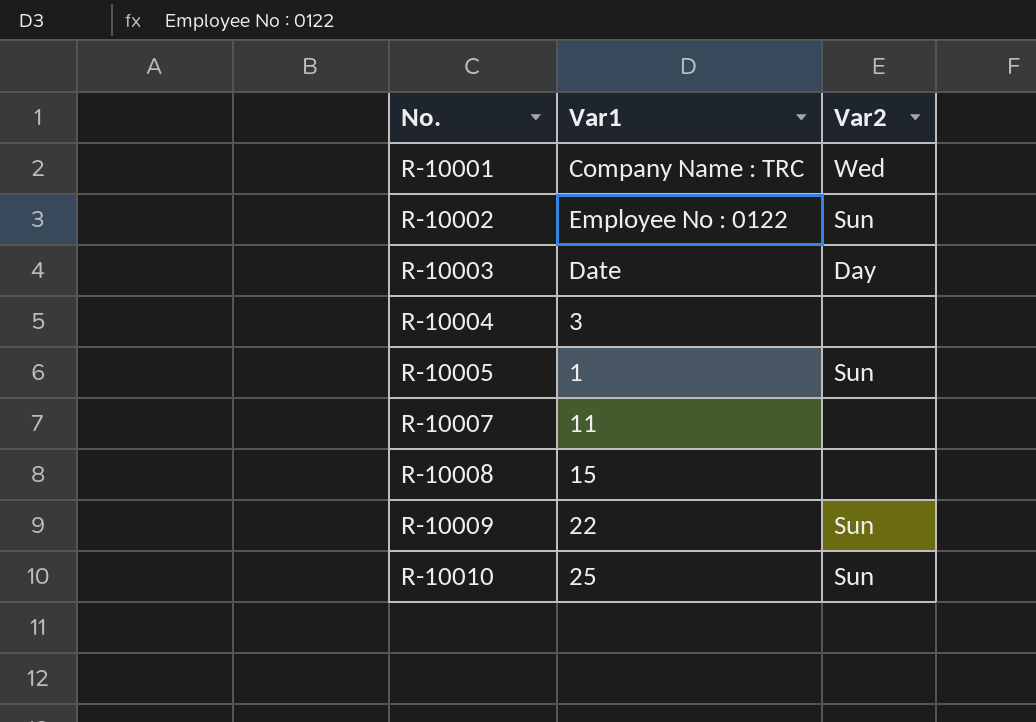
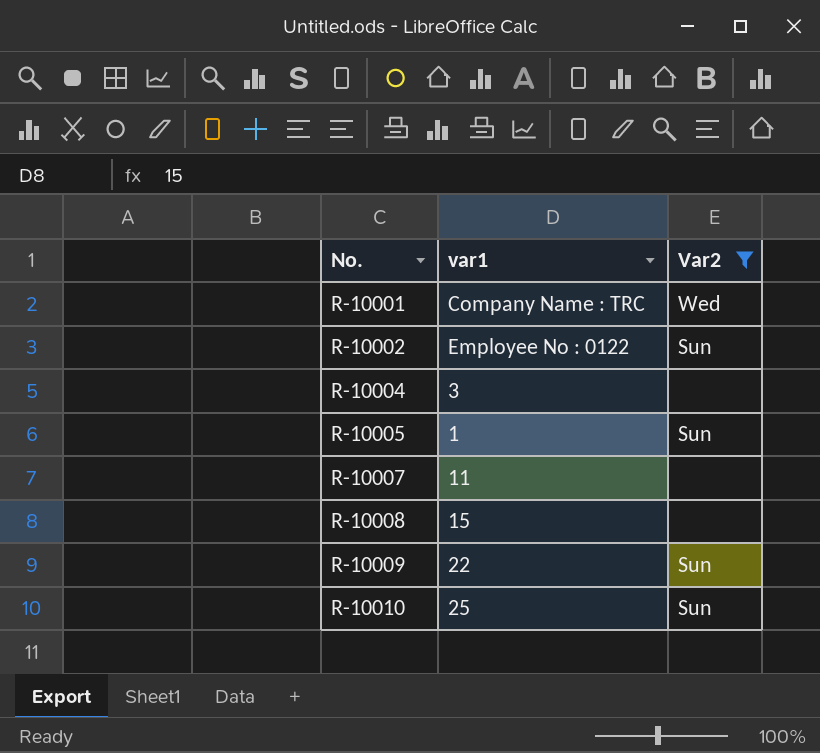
filter: none -> Var2 != Day
column name: Var1 -> var1

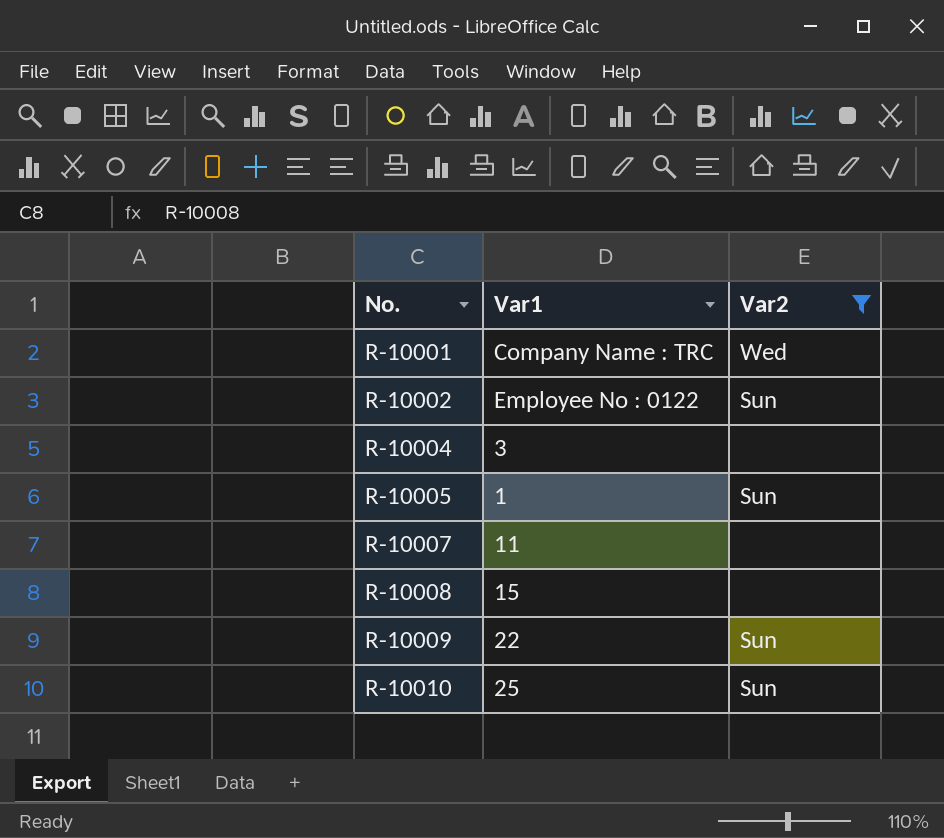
column name: var1 -> Var1

